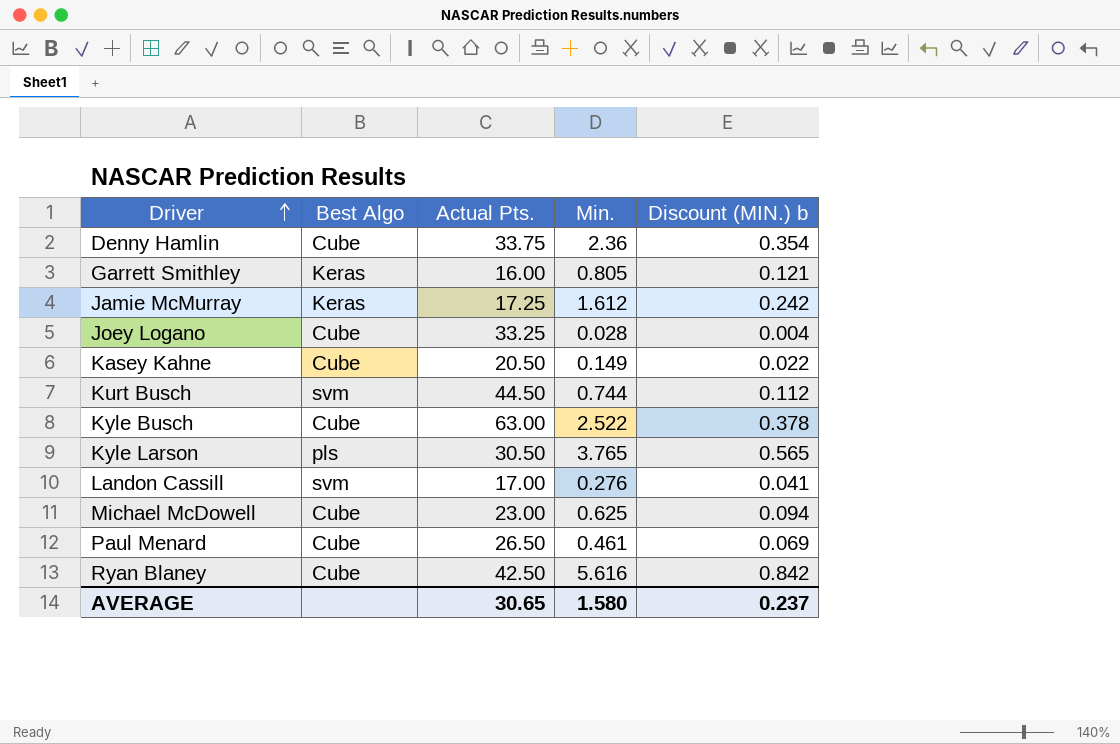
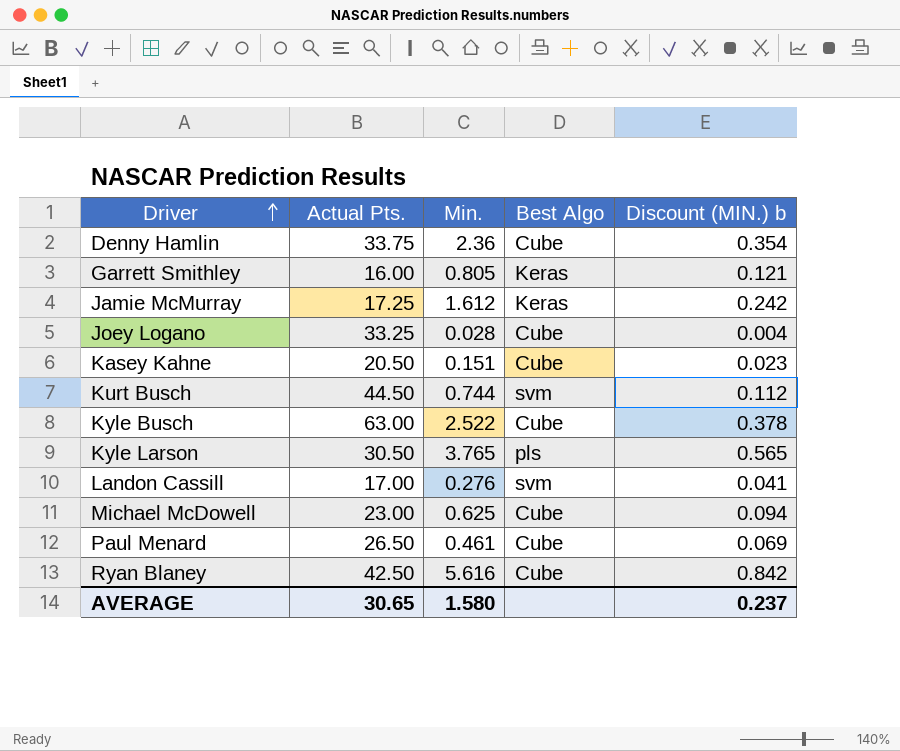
column Best Algo | position: 2 -> 4
Kasey Kahne | Min.: 0.149 -> 0.151
Kasey Kahne | Discount (MIN.) b: 0.022 -> 0.023

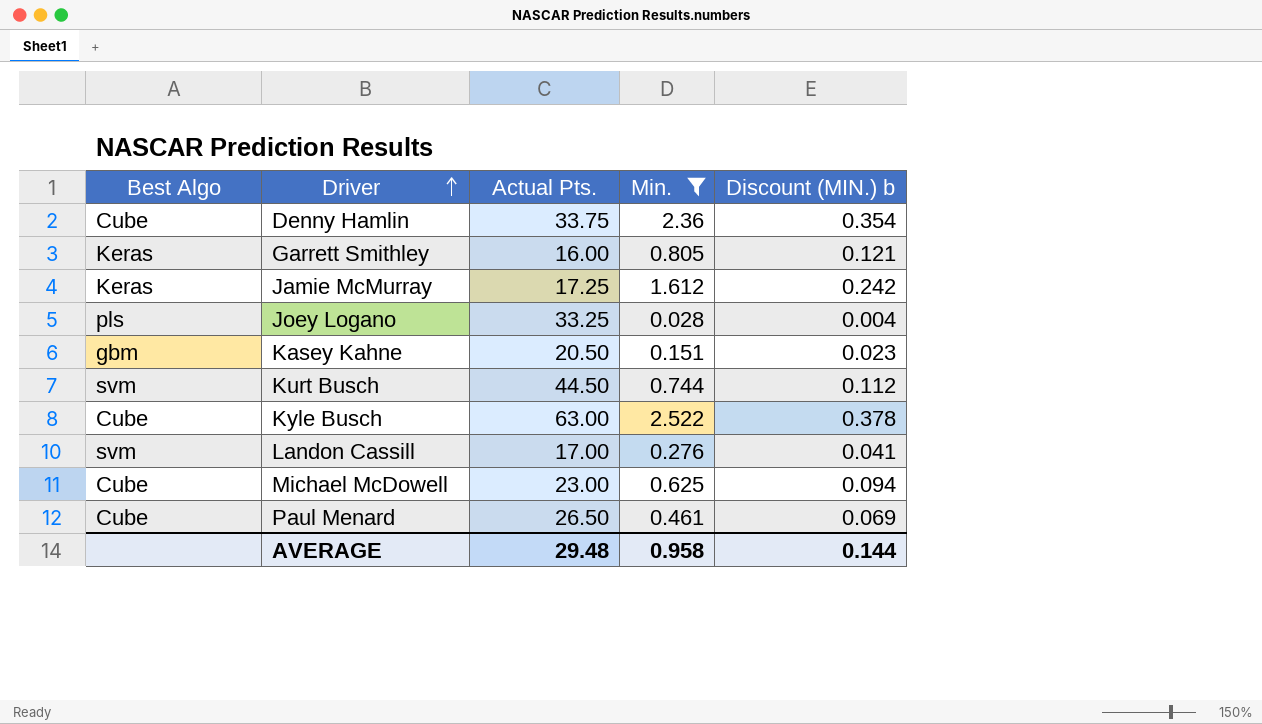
filter: none -> Min. <= 2.522
column Best Algo | position: 4 -> 1
Joey Logano | Best Algo: Cube -> pls
Kasey Kahne | Best Algo: Cube -> gbm
AVERAGE | Actual Pts.: 30.65 -> 29.48
AVERAGE | Min.: 1.580 -> 0.958
AVERAGE | Discount (MIN.) b: 0.237 -> 0.144

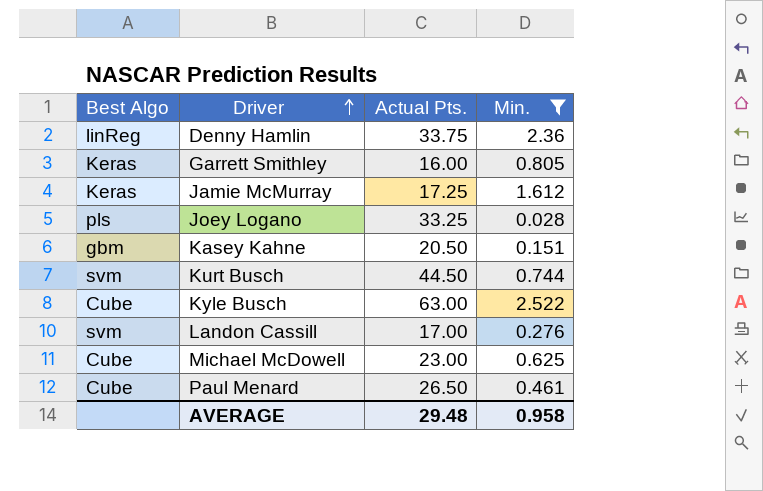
column Discount (MIN.) b | formula: [Min.] * 0.15 -> none
Denny Hamlin | Best Algo: Cube -> linReg

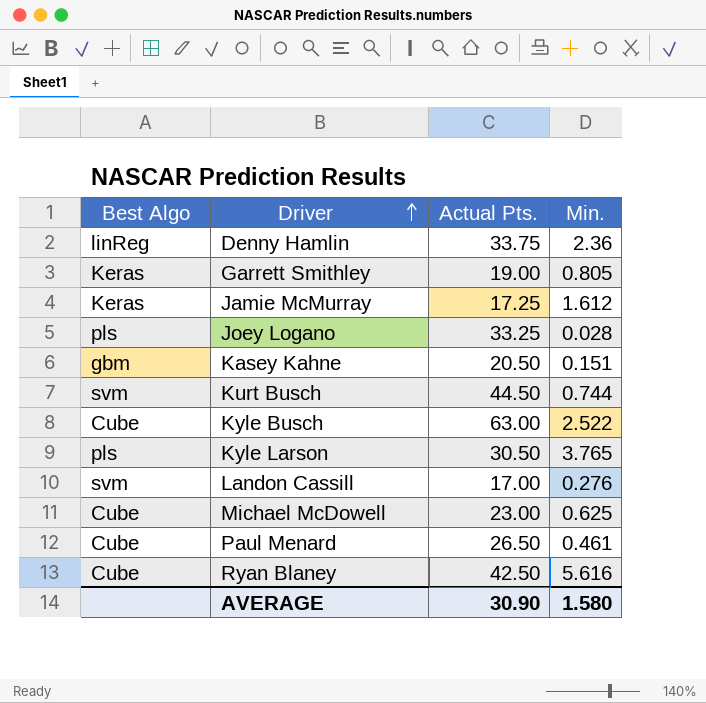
filter: Min. <= 2.522 -> none
Garrett Smithley | Actual Pts.: 16.00 -> 19.00
AVERAGE | Actual Pts.: 29.48 -> 30.90
AVERAGE | Min.: 0.958 -> 1.580

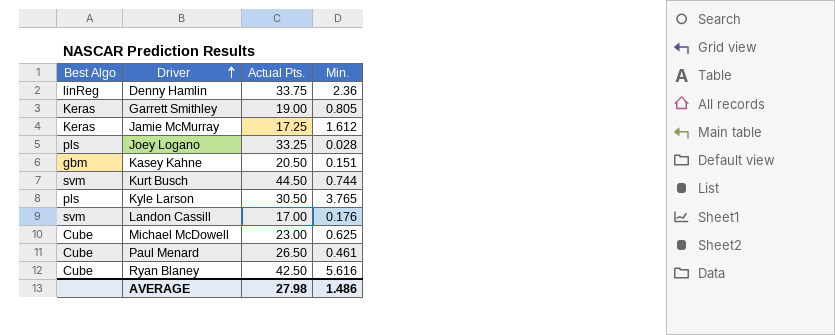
row Kyle Busch: Cube | 63.00 | 2.522 -> none
Landon Cassill | Min.: 0.276 -> 0.176
AVERAGE | Actual Pts.: 30.90 -> 27.98
AVERAGE | Min.: 1.580 -> 1.486

